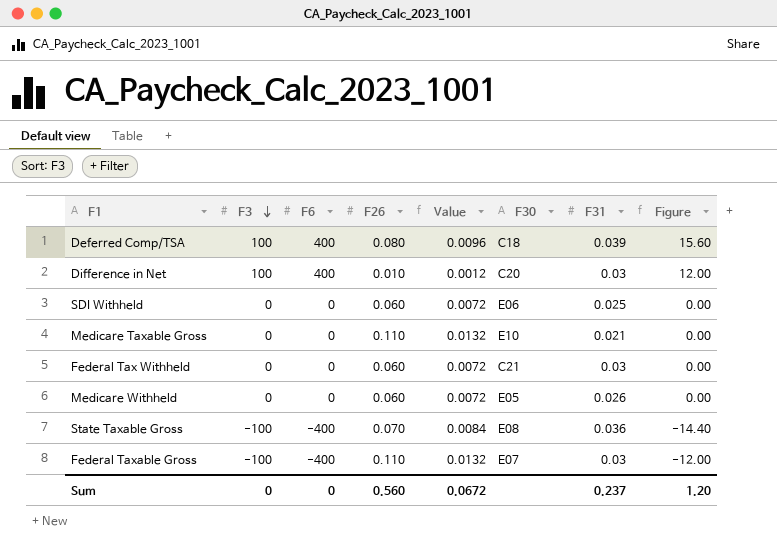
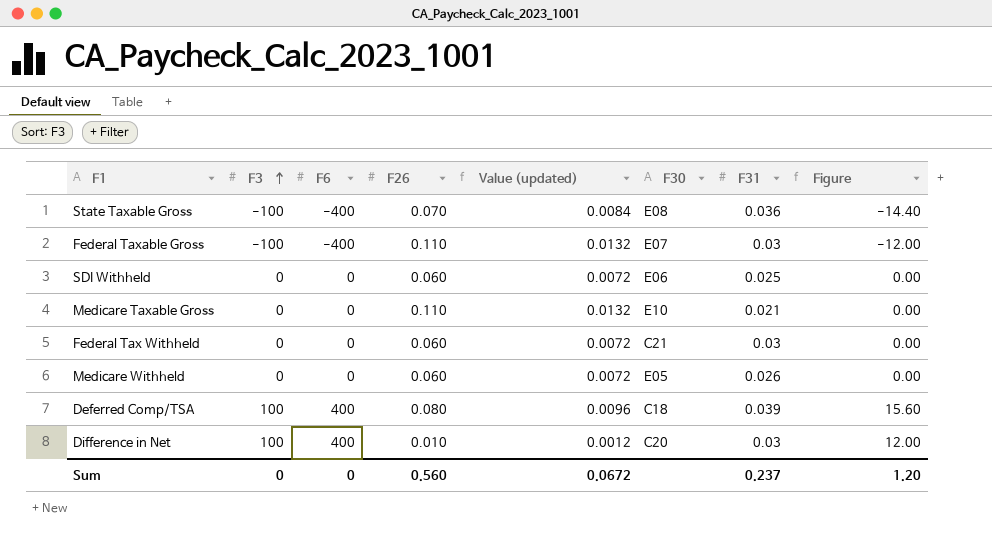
row order: F3 descending -> F3 ascending
column name: Value -> Value (updated)

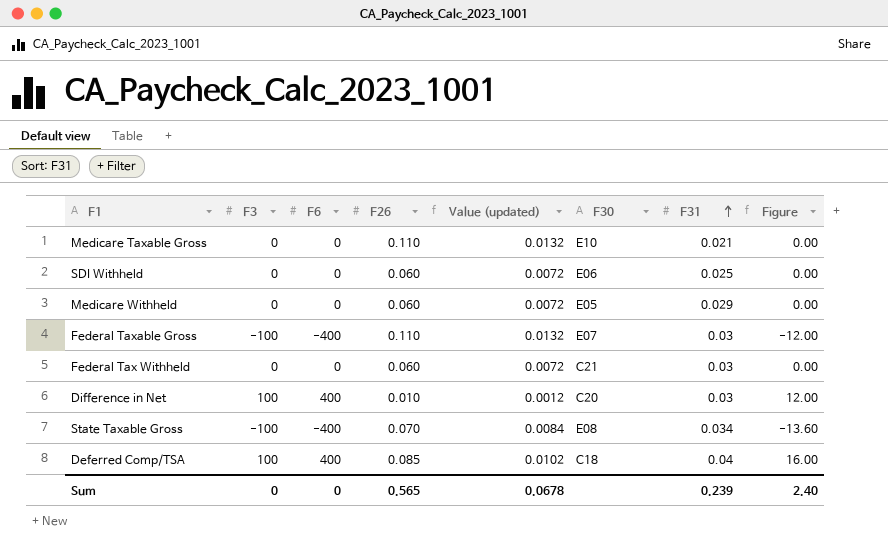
row order: F3 ascending -> F31 ascending
Medicare Withheld | F31: 0.026 -> 0.029
State Taxable Gross | F31: 0.036 -> 0.034
State Taxable Gross | Figure: -14.40 -> -13.60
Deferred Comp/TSA | F26: 0.080 -> 0.085
Deferred Comp/TSA | Value (updated): 0.0096 -> 0.0102
Deferred Comp/TSA | F31: 0.039 -> 0.04
Deferred Comp/TSA | Figure: 15.60 -> 16.00
Sum | F26: 0.560 -> 0.565
Sum | Value (updated): 0.0672 -> 0.0678
Sum | F31: 0.237 -> 0.239
Sum | Figure: 1.20 -> 2.40

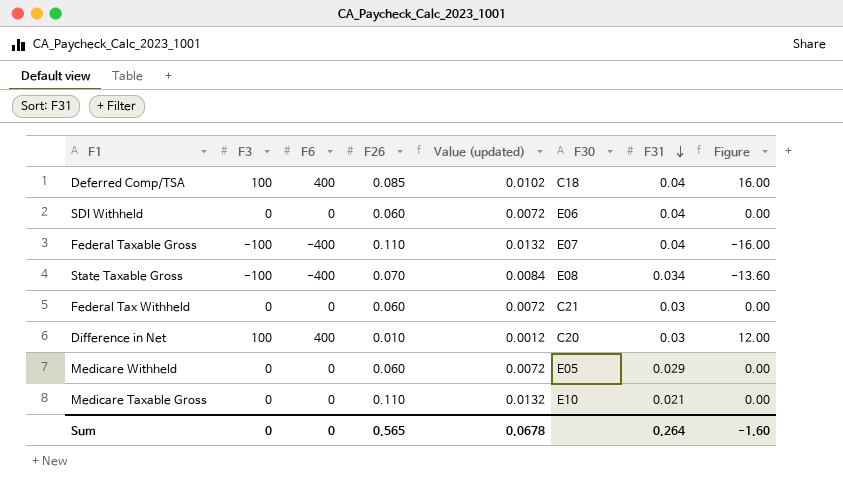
row order: F31 ascending -> F31 descending
SDI Withheld | F31: 0.025 -> 0.04
Federal Taxable Gross | F31: 0.03 -> 0.04
Federal Taxable Gross | Figure: -12.00 -> -16.00
Sum | F31: 0.239 -> 0.264
Sum | Figure: 2.40 -> -1.60

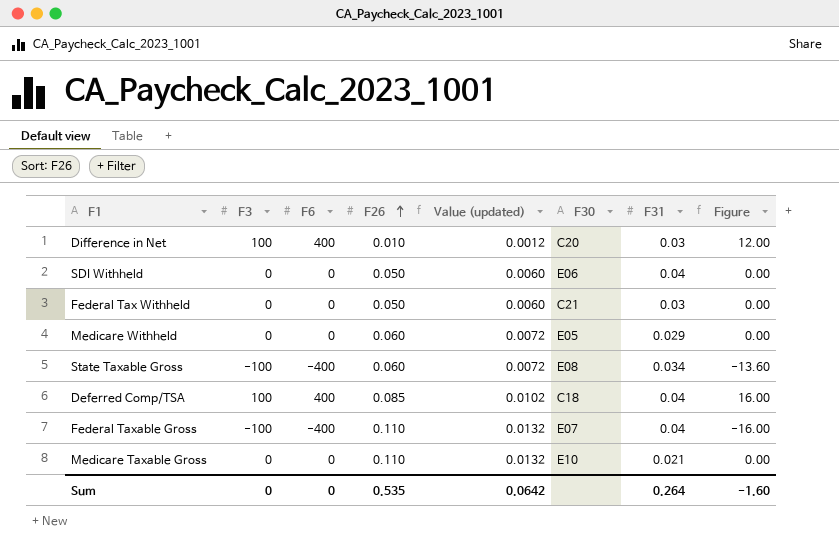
row order: F31 descending -> F26 ascending
SDI Withheld | F26: 0.060 -> 0.050
SDI Withheld | Value (updated): 0.0072 -> 0.0060
Federal Tax Withheld | F26: 0.060 -> 0.050
Federal Tax Withheld | Value (updated): 0.0072 -> 0.0060
State Taxable Gross | F26: 0.070 -> 0.060
State Taxable Gross | Value (updated): 0.0084 -> 0.0072
Sum | F26: 0.565 -> 0.535
Sum | Value (updated): 0.0678 -> 0.0642

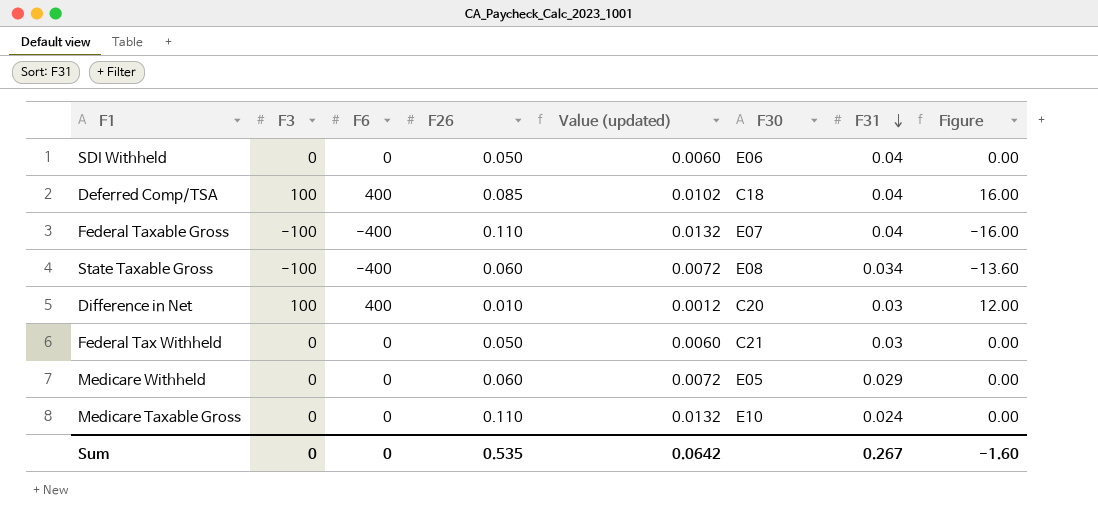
row order: F26 ascending -> F31 descending
Medicare Taxable Gross | F31: 0.021 -> 0.024
Sum | F31: 0.264 -> 0.267

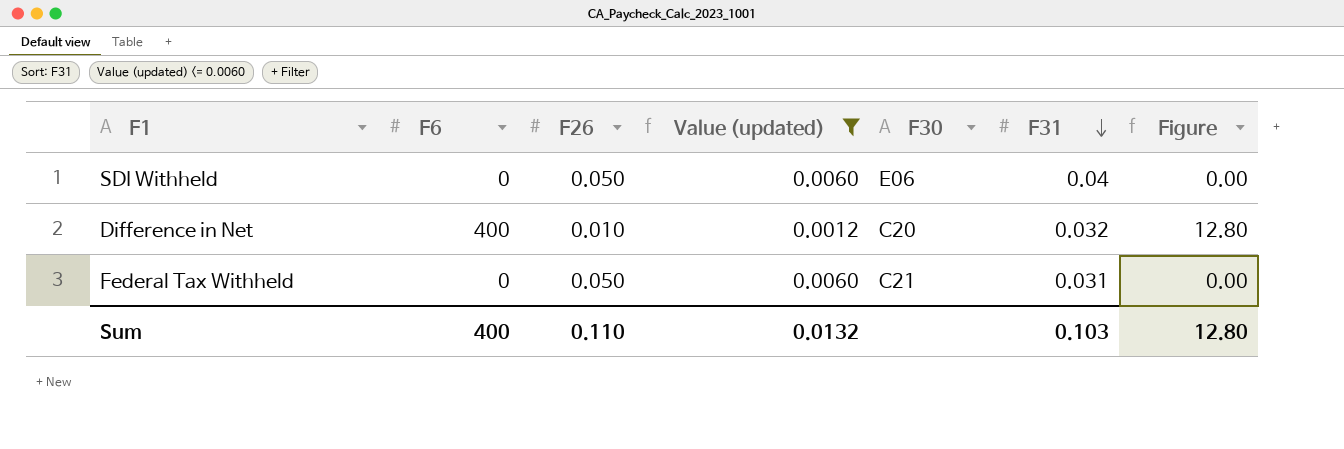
filter: none -> Value (updated) <= 0.0060
column F3 | position: 2 -> none
Difference in Net | F31: 0.03 -> 0.032
Difference in Net | Figure: 12.00 -> 12.80
Federal Tax Withheld | F31: 0.03 -> 0.031
Sum | F6: 0 -> 400
Sum | F26: 0.535 -> 0.110
Sum | Value (updated): 0.0642 -> 0.0132
Sum | F31: 0.267 -> 0.103
Sum | Figure: -1.60 -> 12.80

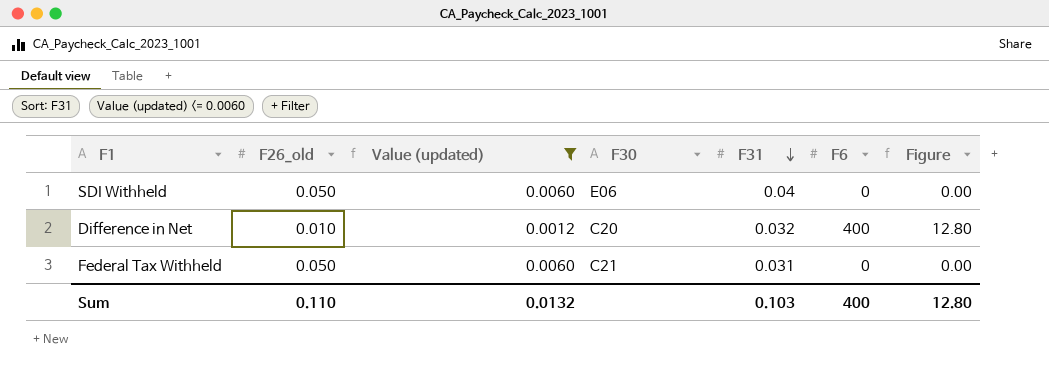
column name: F26 -> F26_old
column F6 | position: 2 -> 6

